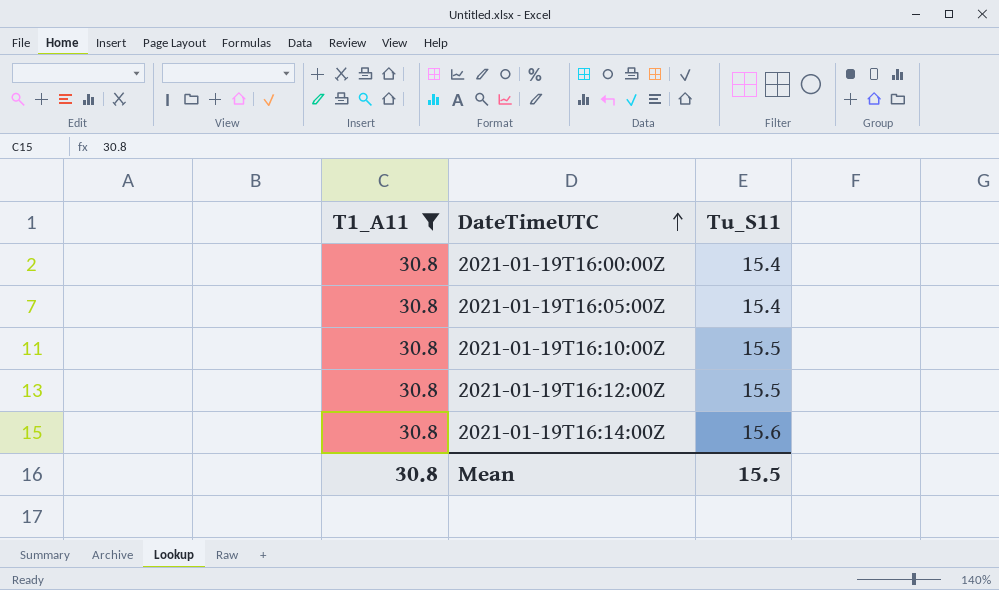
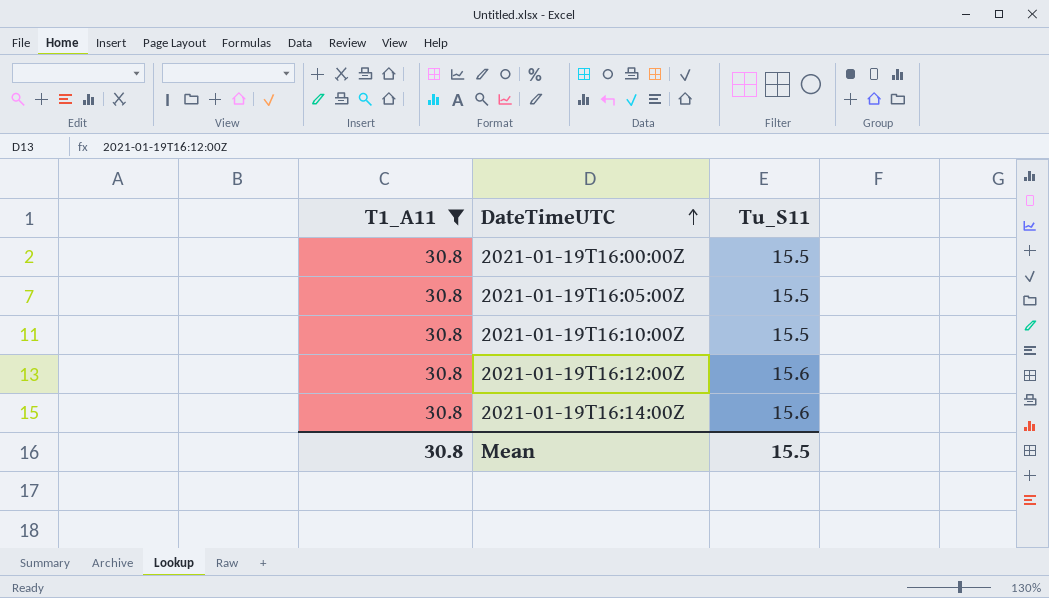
2021-01-19T16:00:00Z | Tu_S11: 15.4 -> 15.5
2021-01-19T16:05:00Z | Tu_S11: 15.4 -> 15.5
2021-01-19T16:12:00Z | Tu_S11: 15.5 -> 15.6

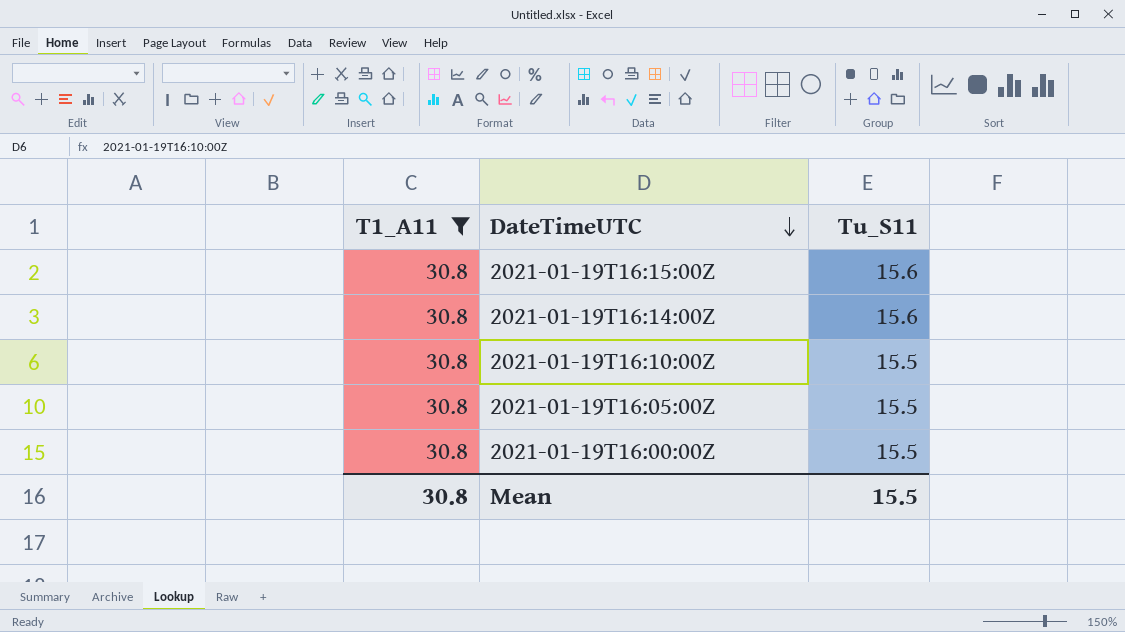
row order: DateTimeUTC ascending -> DateTimeUTC descending
row 2021-01-19T16:12:00Z: 30.8 | 15.6 -> none
row 2021-01-19T16:15:00Z: none -> 30.8 | 15.6

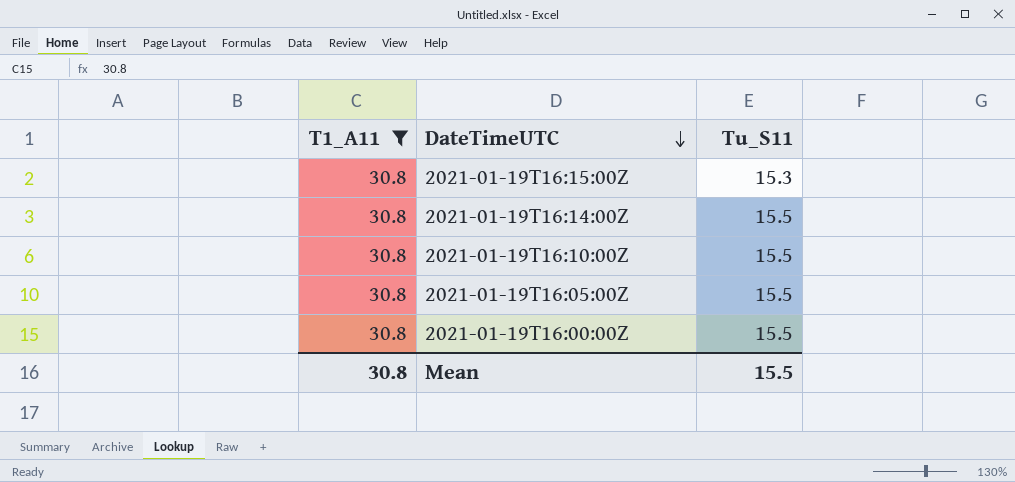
2021-01-19T16:15:00Z | Tu_S11: 15.6 -> 15.3
2021-01-19T16:14:00Z | Tu_S11: 15.6 -> 15.5

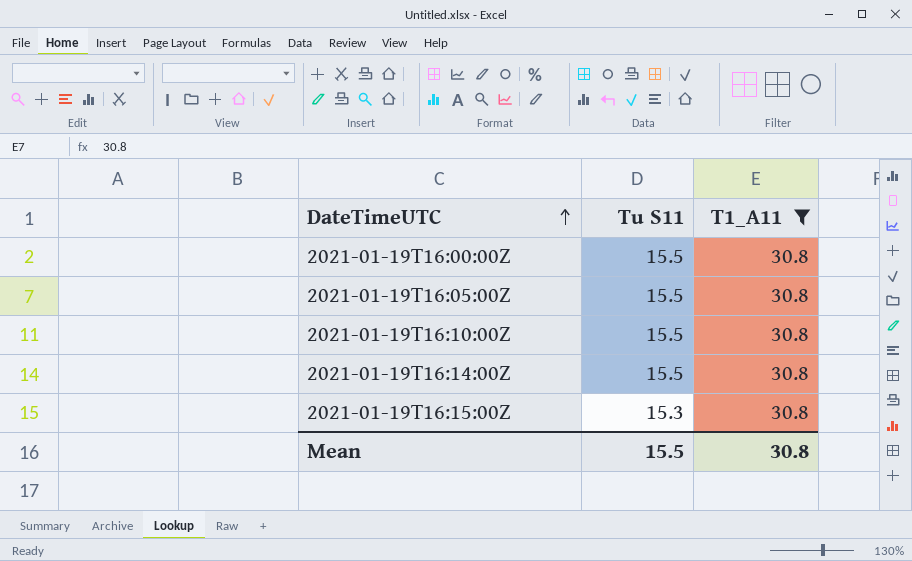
row order: DateTimeUTC descending -> DateTimeUTC ascending
column name: Tu_S11 -> Tu S11
column T1_A11 | position: 1 -> 3

